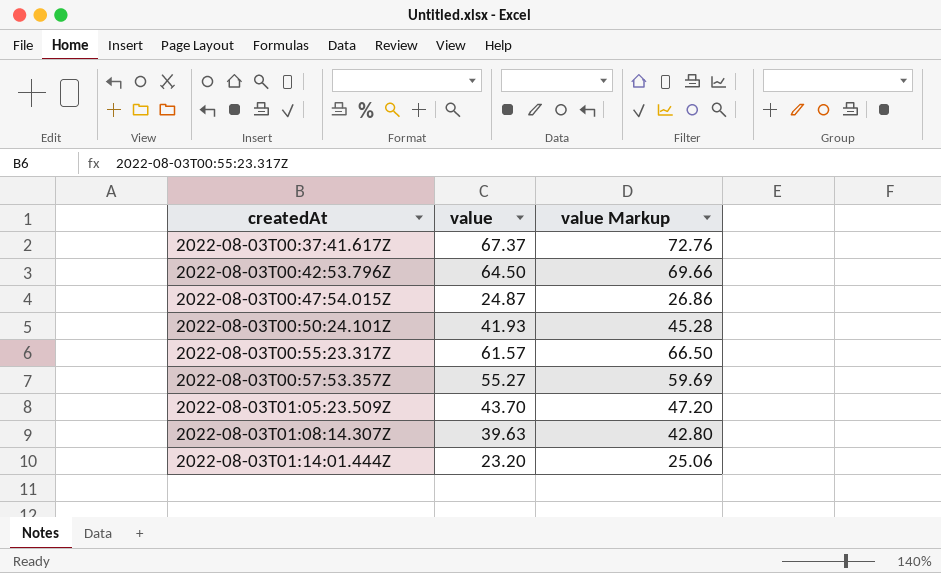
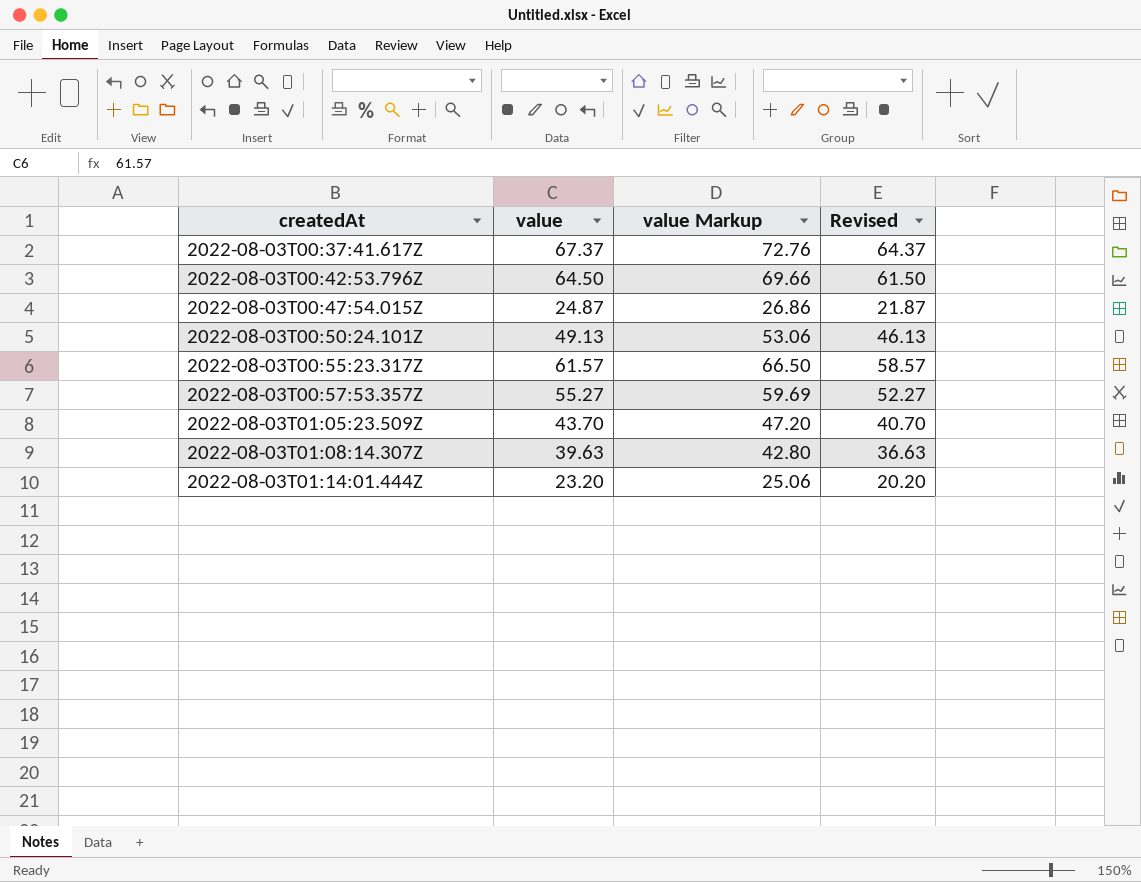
column Revised | formula: none -> [value] - 3
2022-08-03T00:50:24.101Z | value: 41.93 -> 49.13
2022-08-03T00:50:24.101Z | value Markup: 45.28 -> 53.06

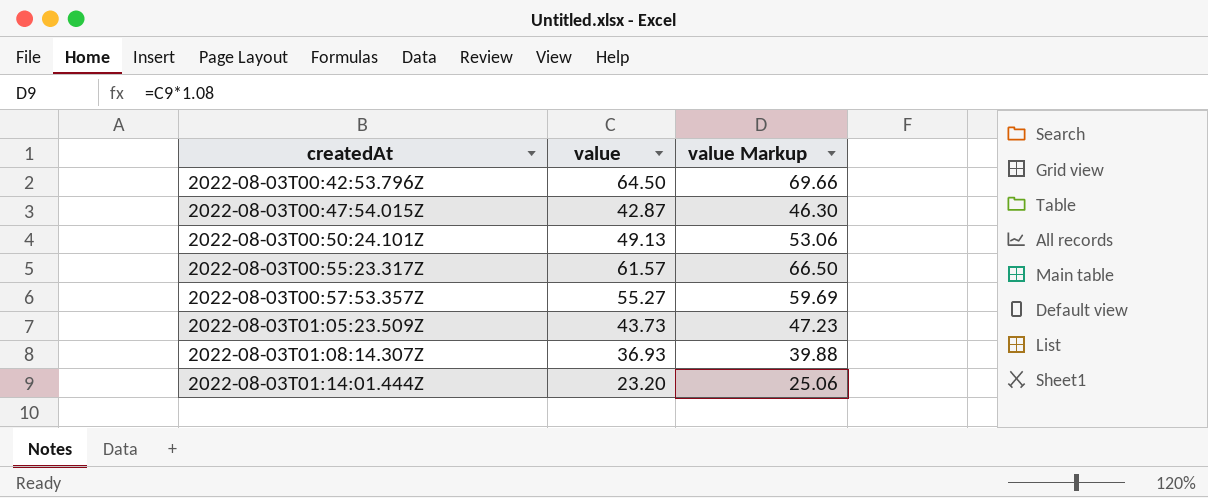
column Revised | formula: [value] - 3 -> none
row 2022-08-03T00:37:41.617Z: 67.37 | 72.76 | 64.37 -> none
2022-08-03T00:47:54.015Z | value: 24.87 -> 42.87
2022-08-03T00:47:54.015Z | value Markup: 26.86 -> 46.30
2022-08-03T01:05:23.509Z | value: 43.70 -> 43.73
2022-08-03T01:05:23.509Z | value Markup: 47.20 -> 47.23
2022-08-03T01:08:14.307Z | value: 39.63 -> 36.93
2022-08-03T01:08:14.307Z | value Markup: 42.80 -> 39.88

